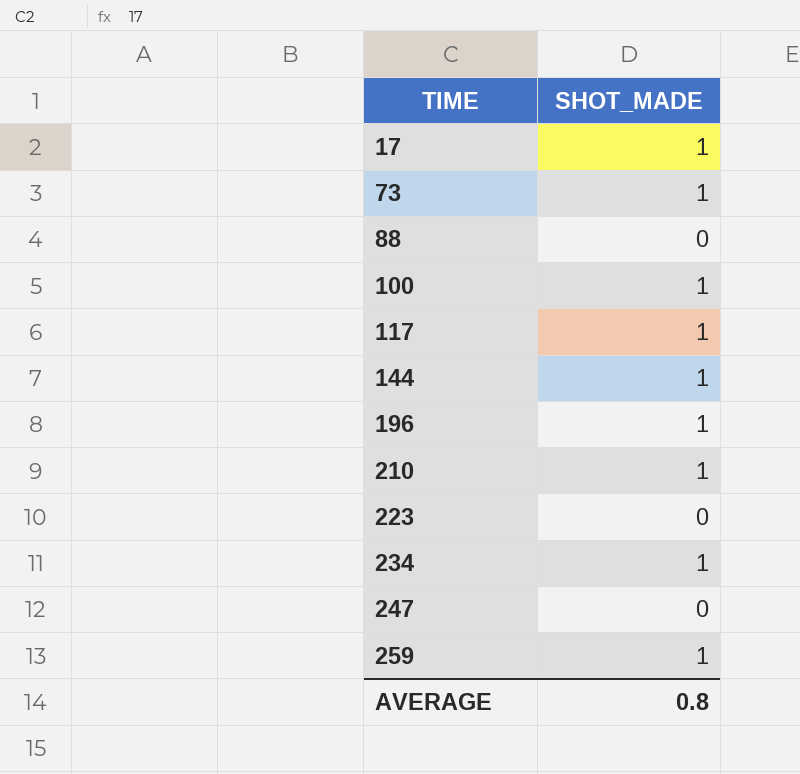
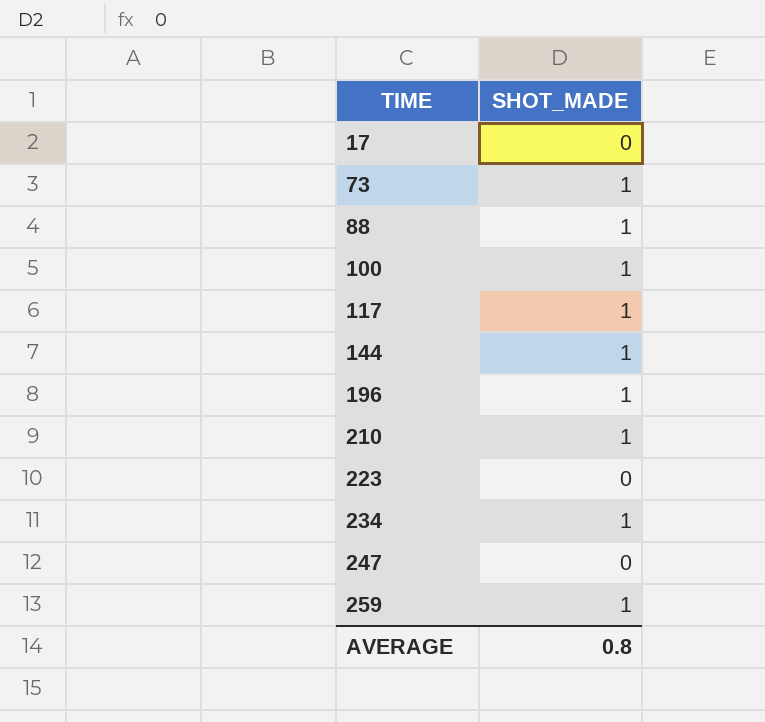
17 | SHOT_MADE: 1 -> 0
88 | SHOT_MADE: 0 -> 1

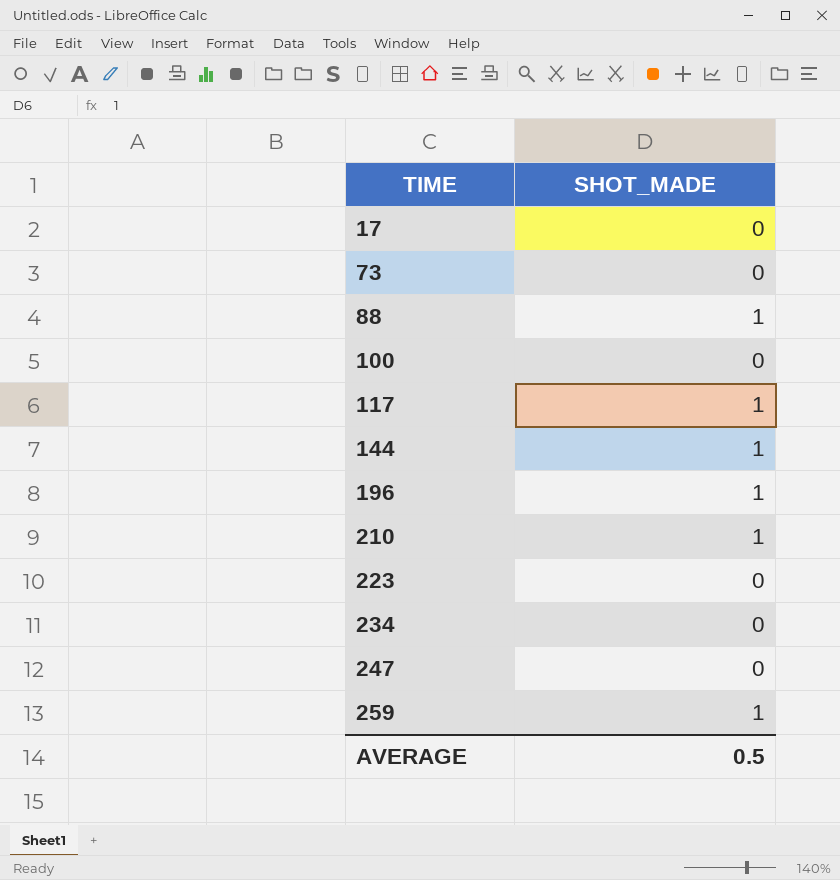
73 | SHOT_MADE: 1 -> 0
100 | SHOT_MADE: 1 -> 0
234 | SHOT_MADE: 1 -> 0
AVERAGE | SHOT_MADE: 0.8 -> 0.5

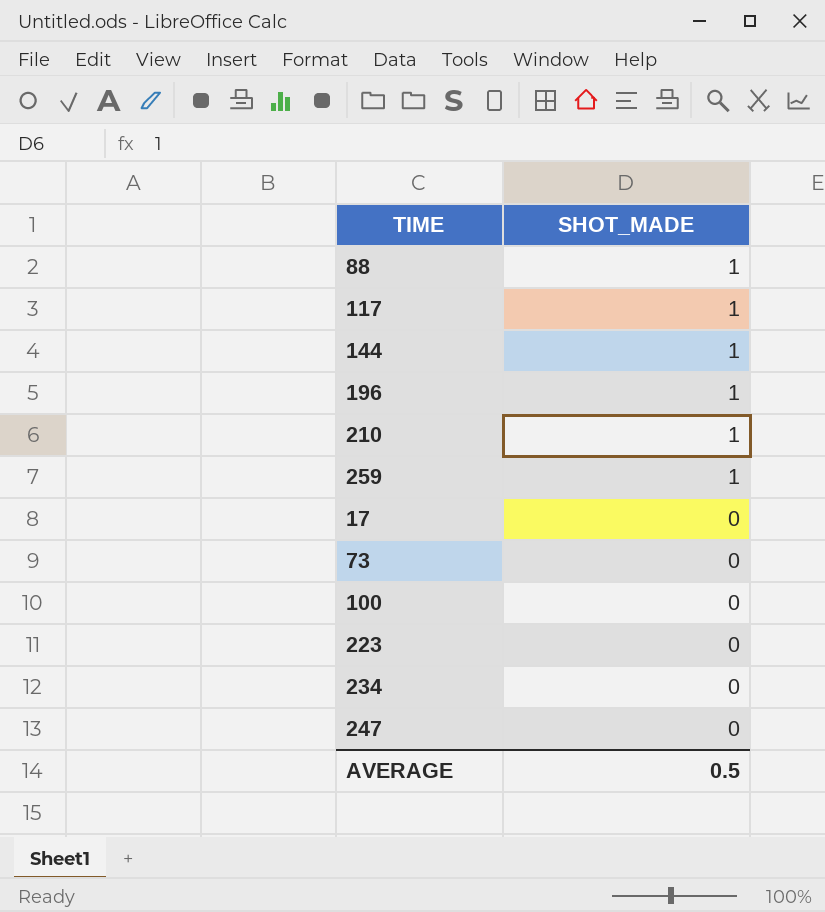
row order: TIME ascending -> SHOT_MADE descending

